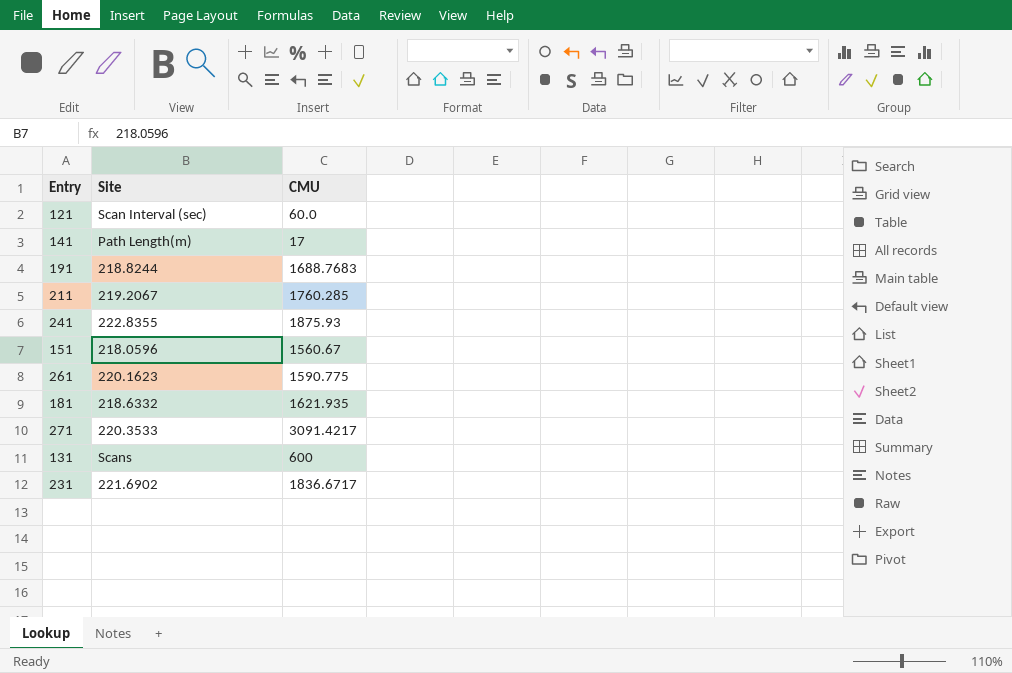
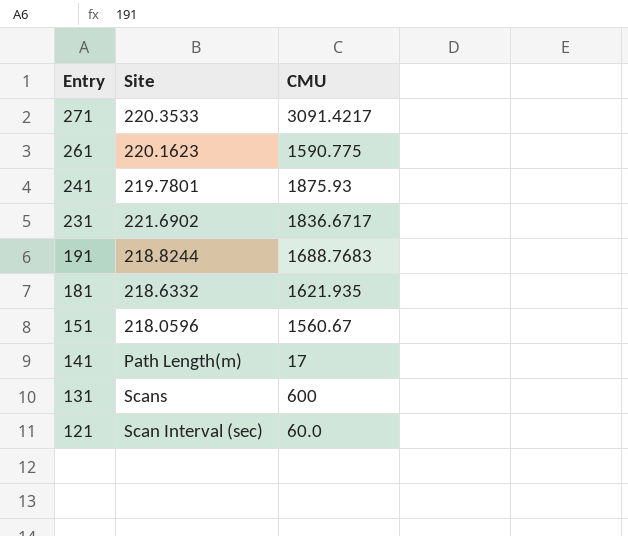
row order: none -> Entry descending
row 211: 219.2067 | 1760.285 -> none
241 | Site: 222.8355 -> 219.7801

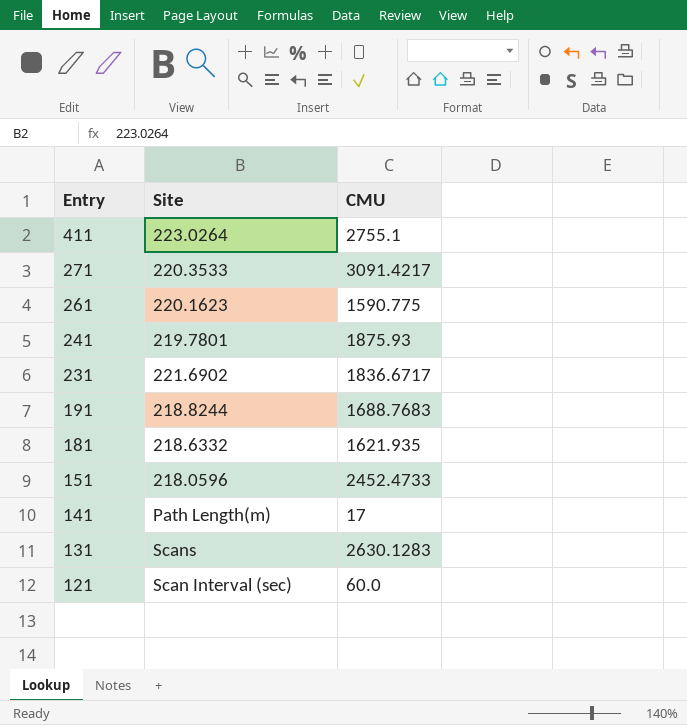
row 411: none -> 223.0264 | 2755.1
151 | CMU: 1560.67 -> 2452.4733
131 | CMU: 600 -> 2630.1283

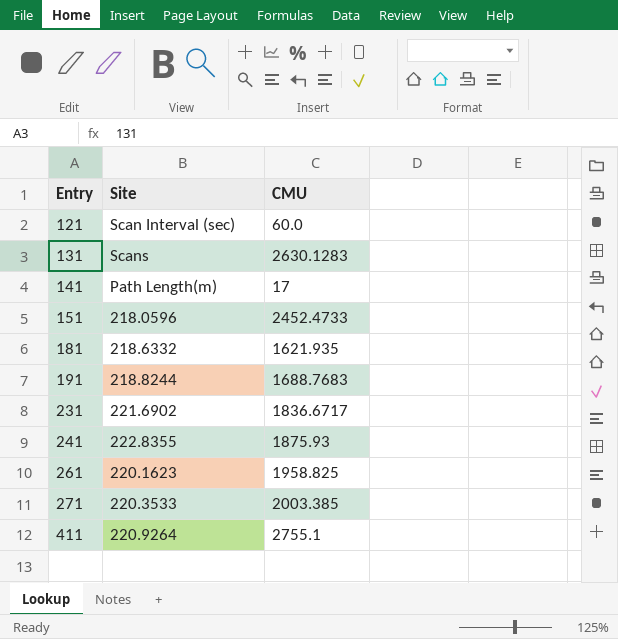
row order: Entry descending -> Entry ascending
241 | Site: 219.7801 -> 222.8355
261 | CMU: 1590.775 -> 1958.825
271 | CMU: 3091.4217 -> 2003.385
411 | Site: 223.0264 -> 220.9264

